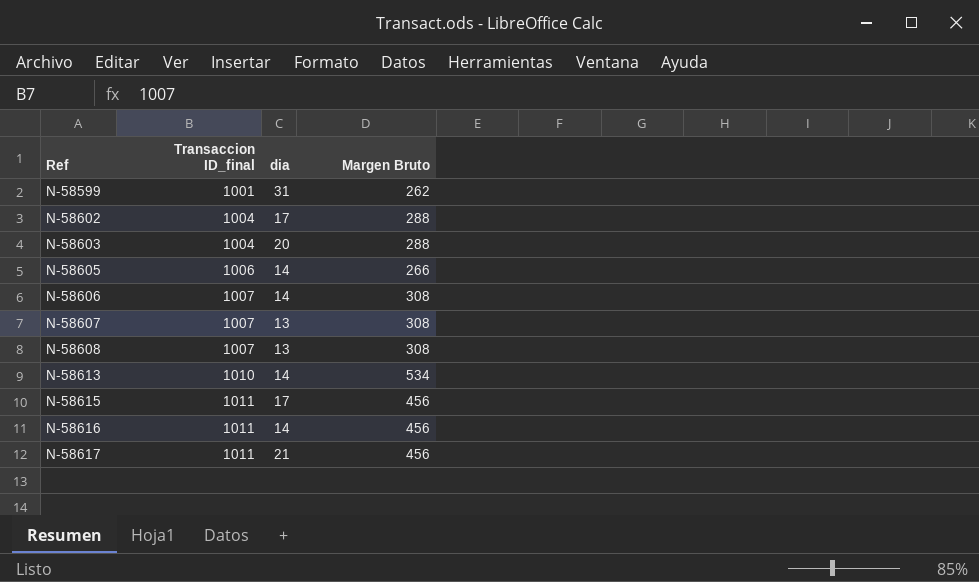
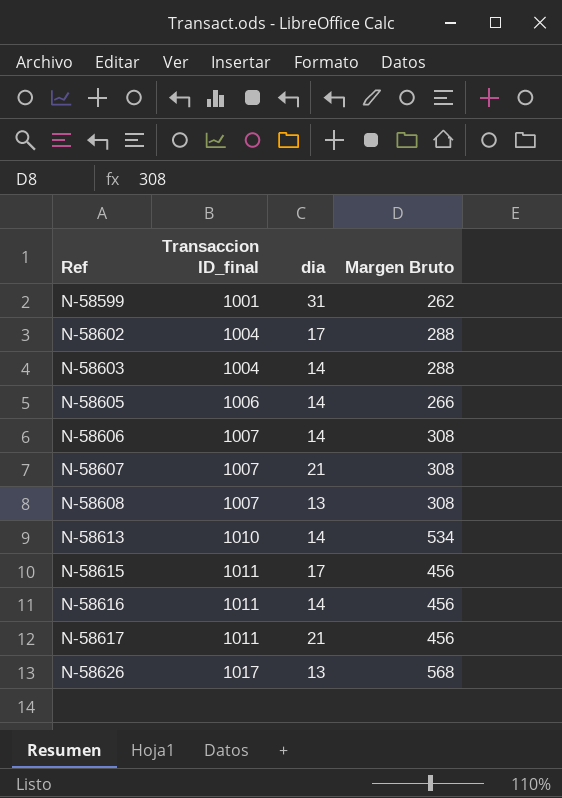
N-58603 | dia: 20 -> 14
N-58607 | dia: 13 -> 21
row N-58626: none -> 1017 | 13 | 568

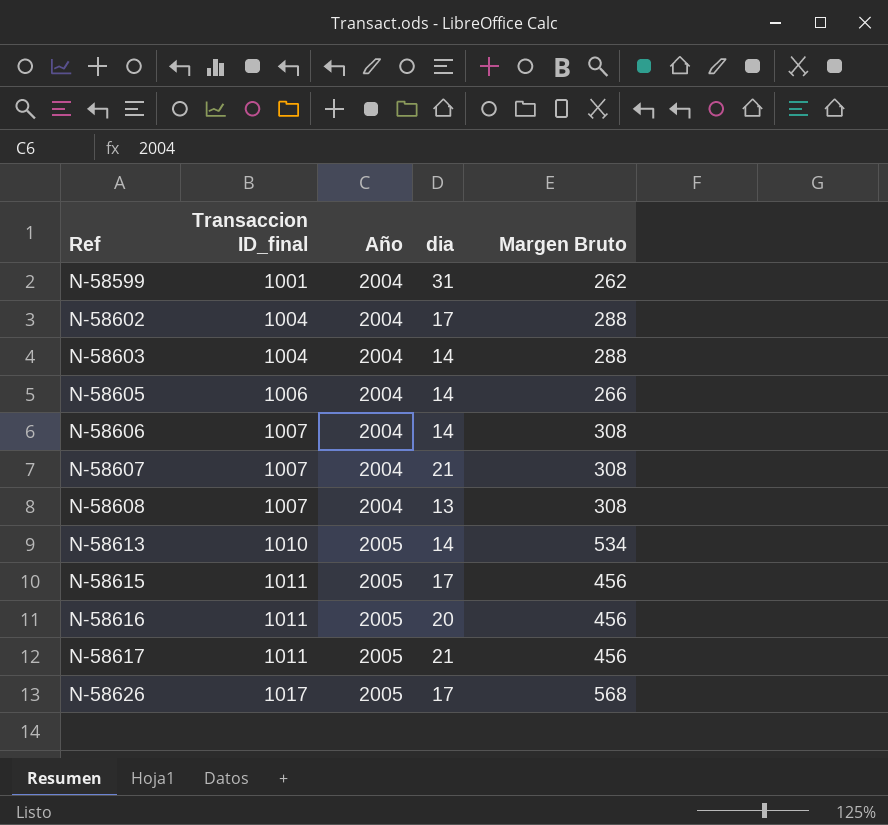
column Año | position: none -> 3
N-58616 | dia: 14 -> 20
N-58626 | dia: 13 -> 17

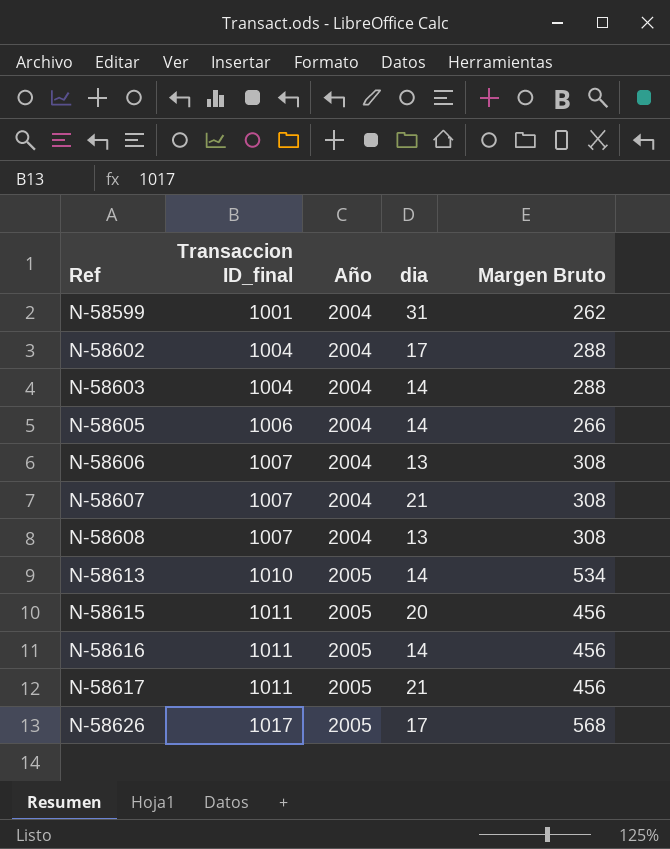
N-58606 | dia: 14 -> 13
N-58615 | dia: 17 -> 20
N-58616 | dia: 20 -> 14

